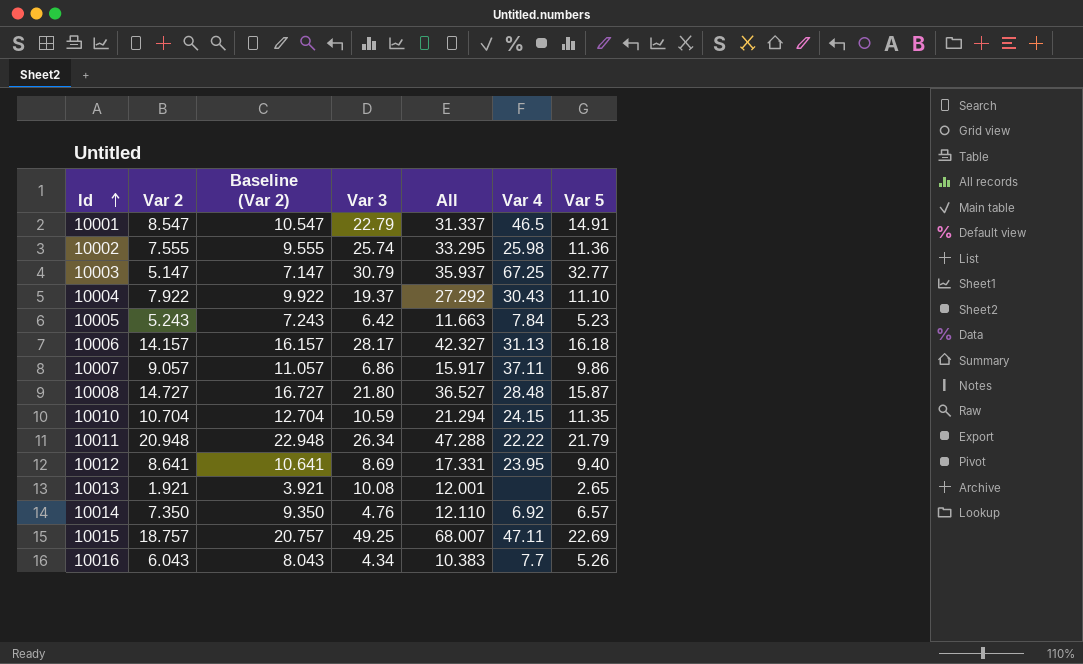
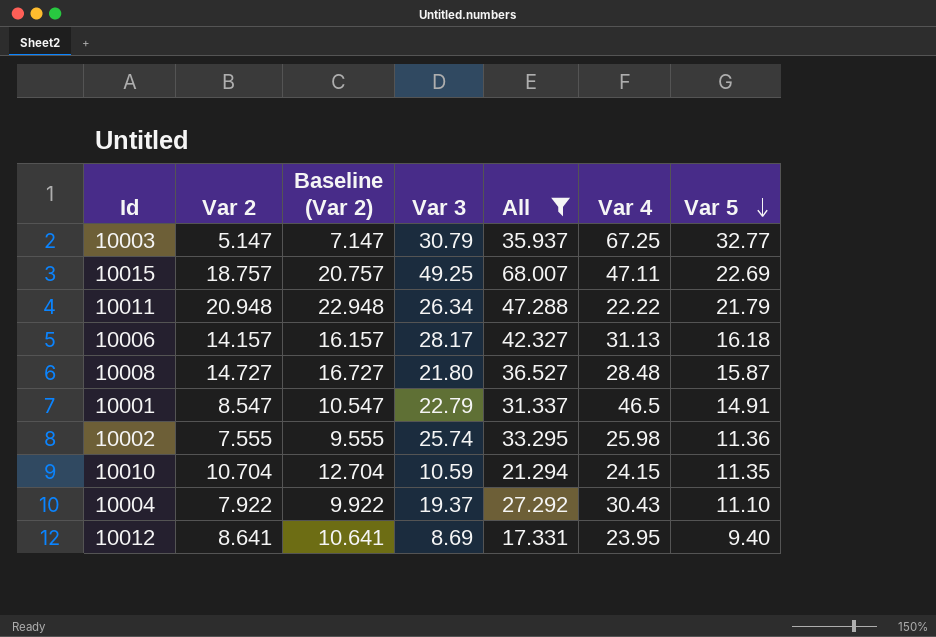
filter: none -> All >= 17.331
row order: Id ascending -> Var 5 descending

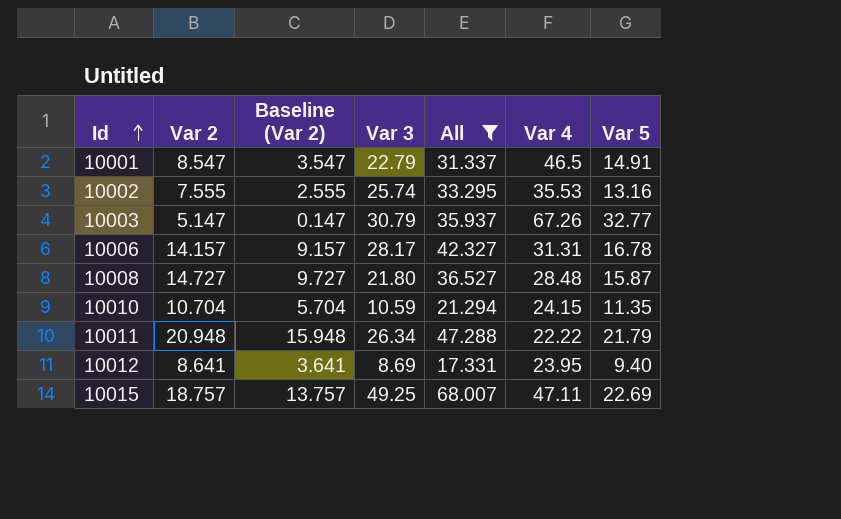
row order: Var 5 descending -> Id ascending
column Baseline (Var 2) | formula: [Var 2] + 2 -> [Var 2] - 5
row 10004: 7.922 | 9.922 | 19.37 | 27.292 | 30.43 | 11.10 -> none
10002 | Var 4: 25.98 -> 35.53
10002 | Var 5: 11.36 -> 13.16
10003 | Var 4: 67.25 -> 67.26
10006 | Var 4: 31.13 -> 31.31
10006 | Var 5: 16.18 -> 16.78

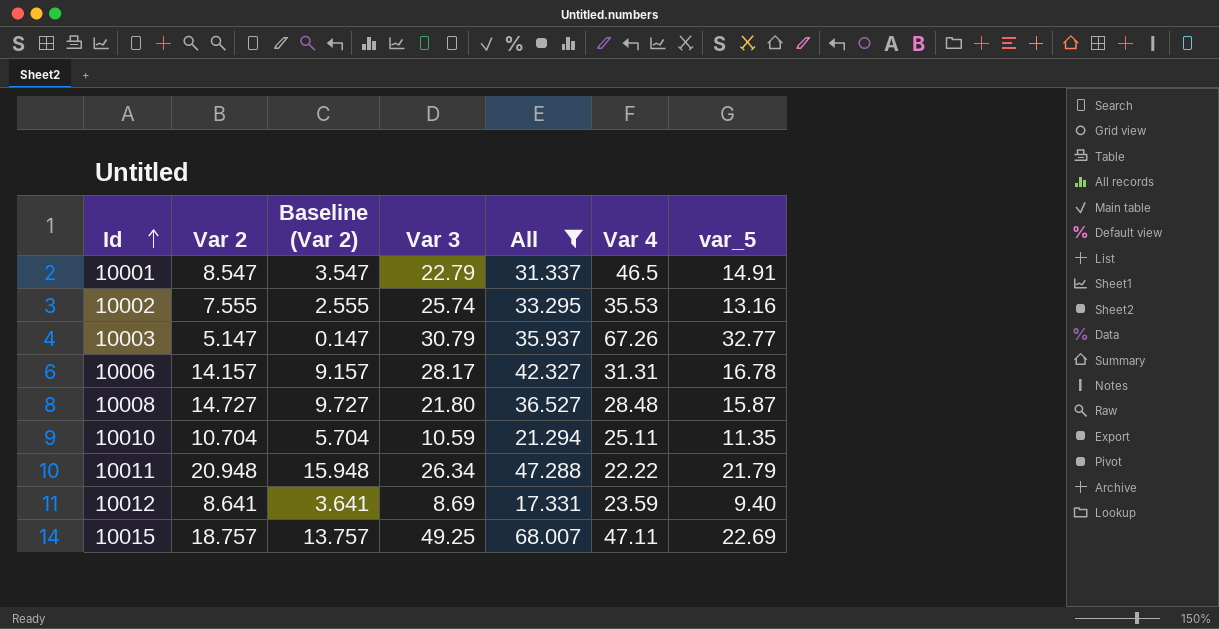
column name: Var 5 -> var_5
10010 | Var 4: 24.15 -> 25.11
10012 | Var 4: 23.95 -> 23.59

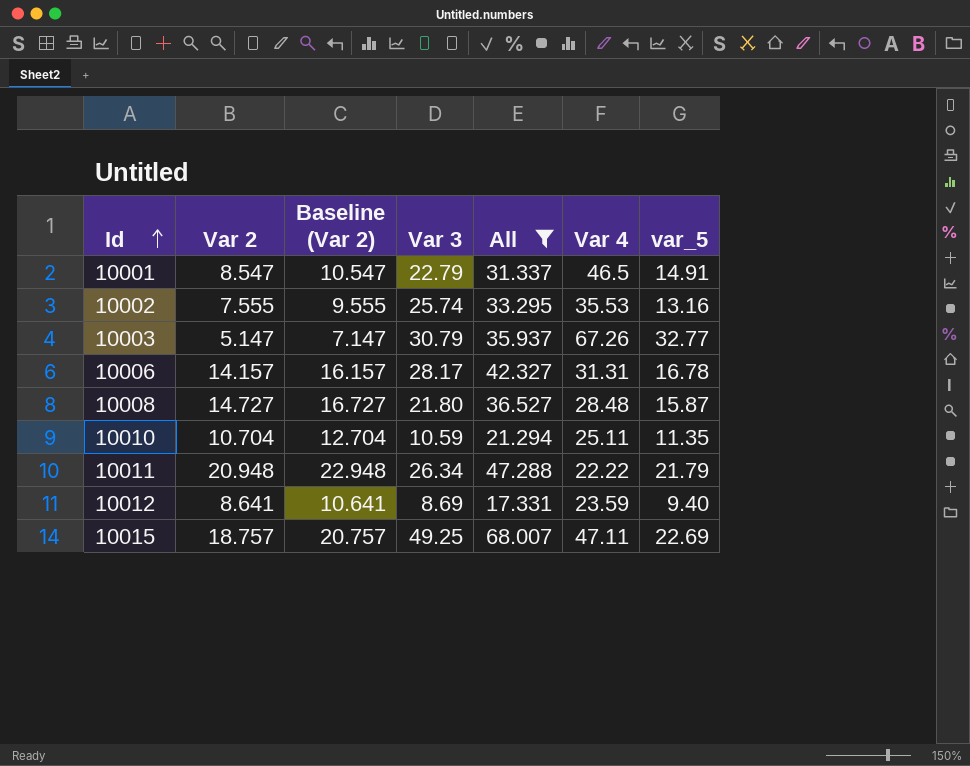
column Baseline (Var 2) | formula: [Var 2] - 5 -> [Var 2] + 2

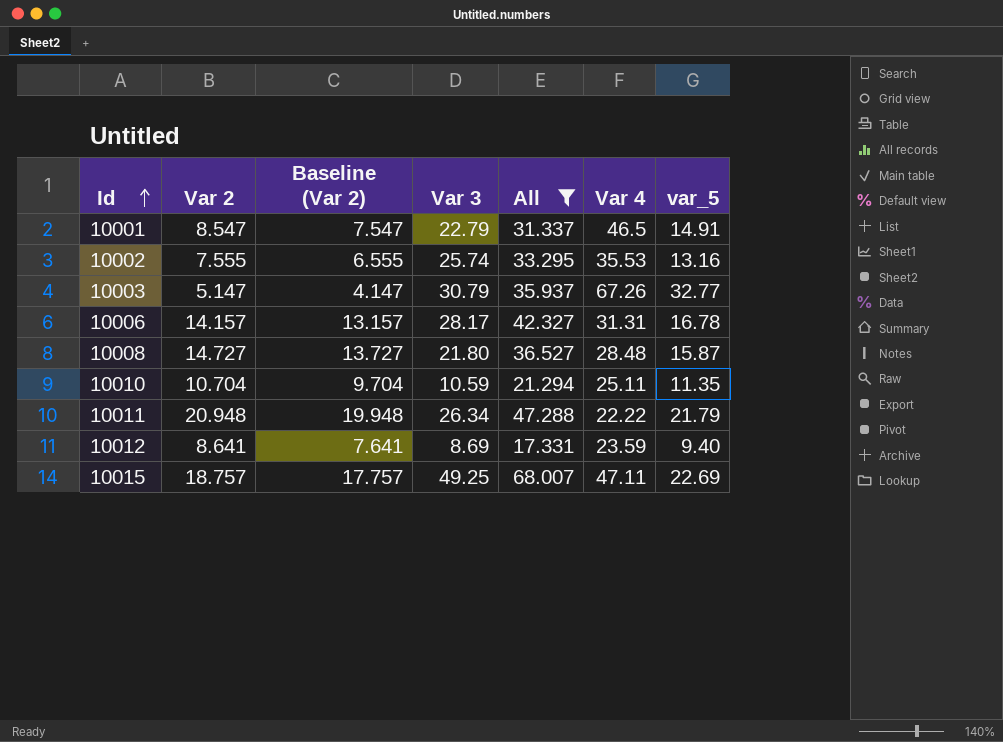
column Baseline (Var 2) | formula: [Var 2] + 2 -> [Var 2] - 1

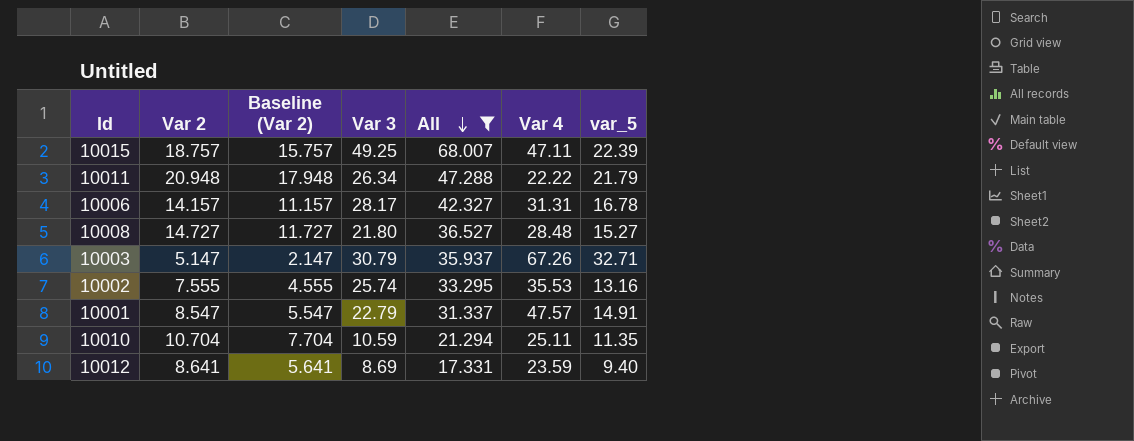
row order: Id ascending -> All descending
column Baseline (Var 2) | formula: [Var 2] - 1 -> [Var 2] - 3
10015 | var_5: 22.69 -> 22.39
10008 | var_5: 15.87 -> 15.27
10003 | var_5: 32.77 -> 32.71
10001 | Var 4: 46.5 -> 47.57

